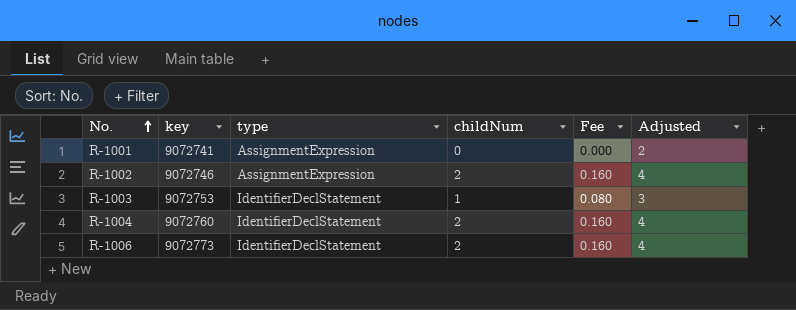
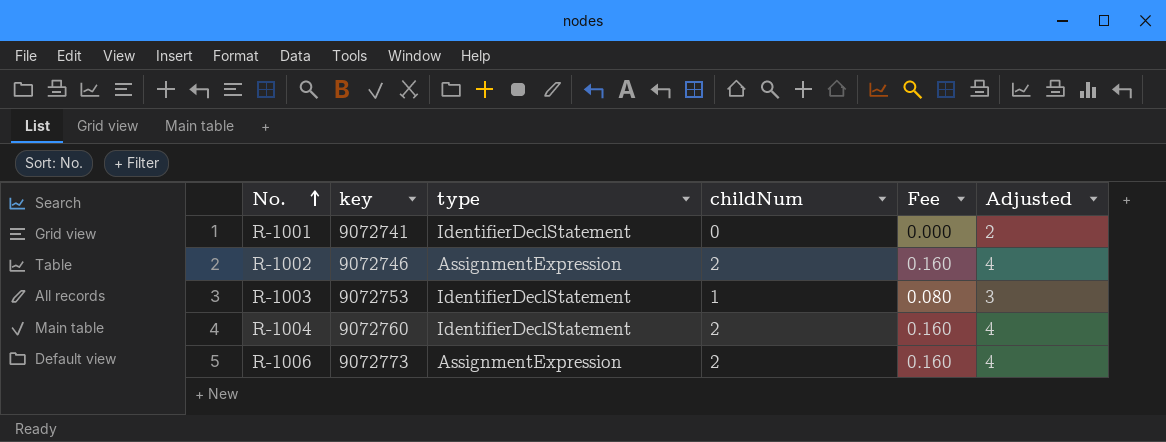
R-1001 | type: AssignmentExpression -> IdentifierDeclStatement
R-1006 | type: IdentifierDeclStatement -> AssignmentExpression

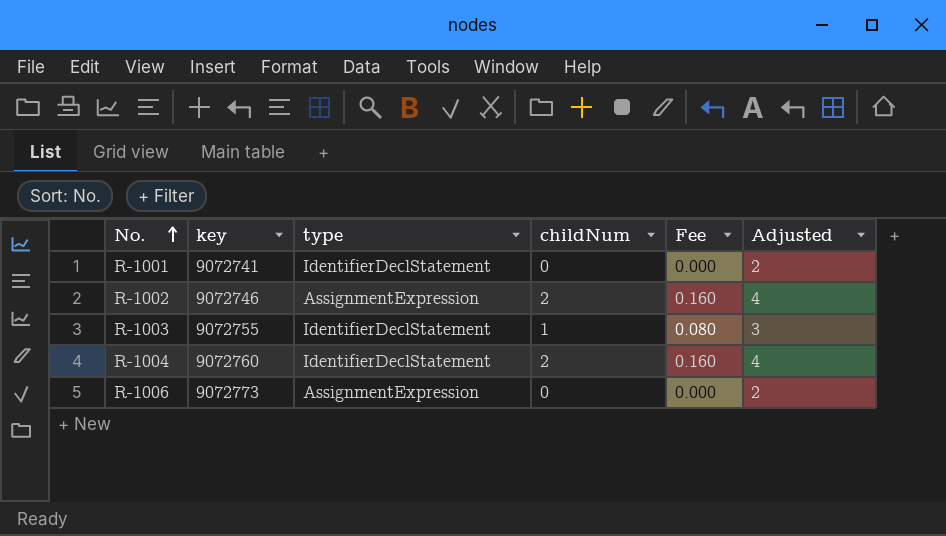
R-1003 | key: 9072753 -> 9072755
R-1006 | childNum: 2 -> 0
R-1006 | Fee: 0.160 -> 0.000
R-1006 | Adjusted: 4 -> 2

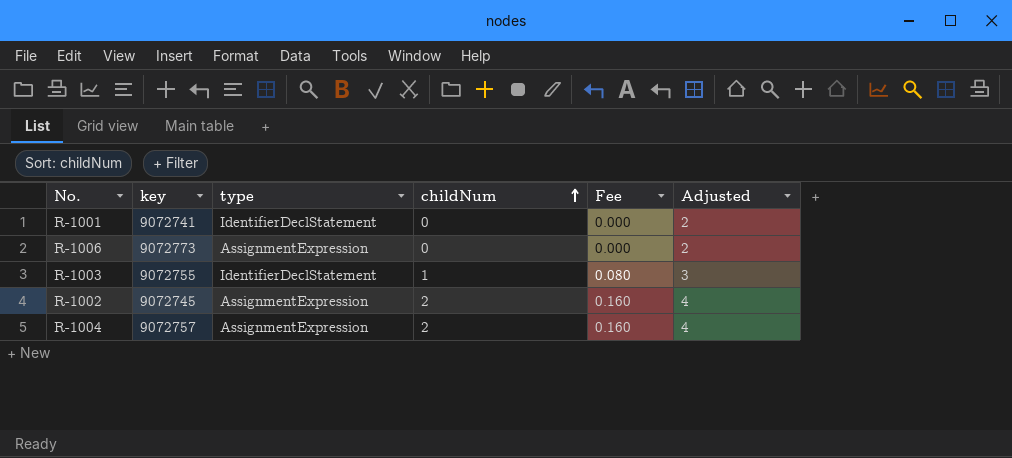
row order: No. ascending -> childNum ascending
R-1002 | key: 9072746 -> 9072745
R-1004 | key: 9072760 -> 9072757
R-1004 | type: IdentifierDeclStatement -> AssignmentExpression

